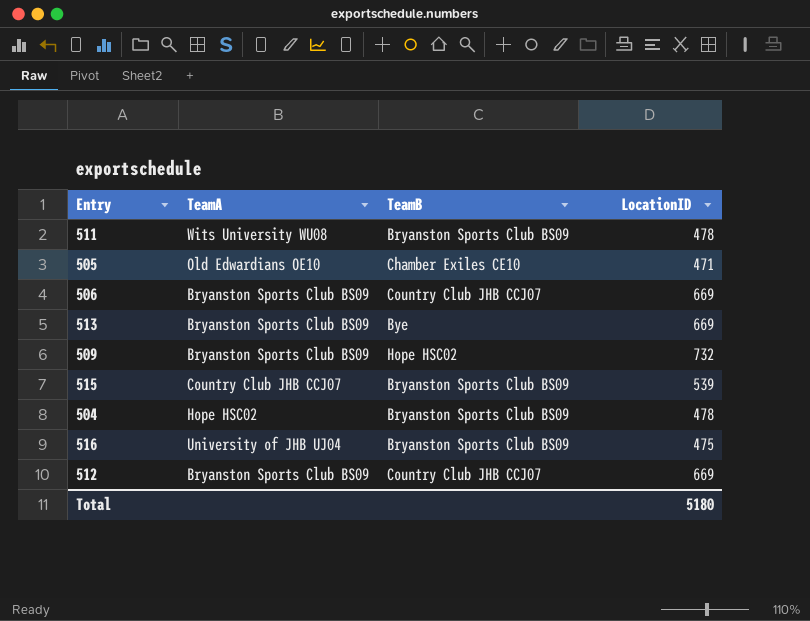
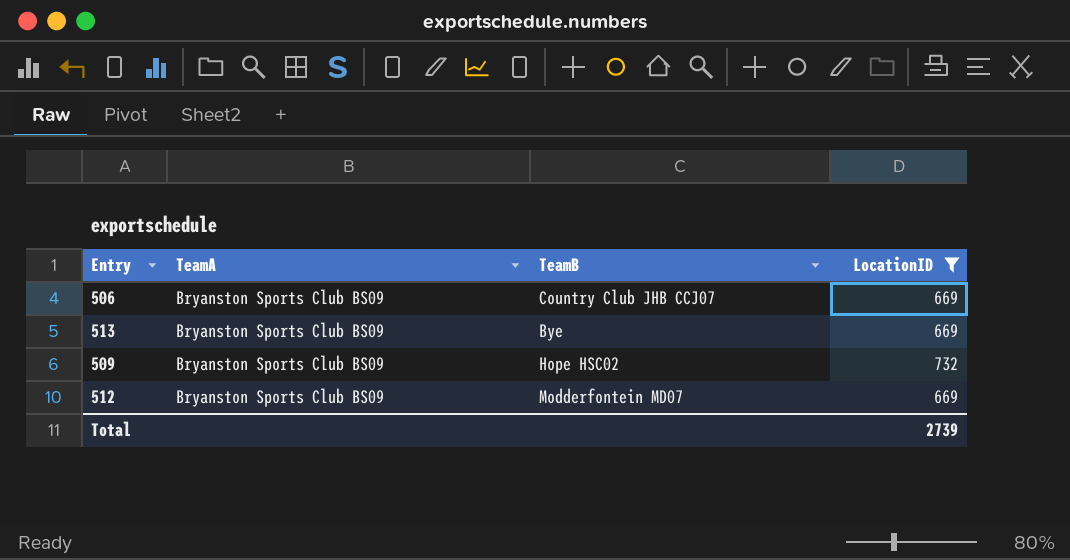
filter: none -> LocationID >= 669
512 | TeamB: Country Club JHB CCJ07 -> Modderfontein MD07
Total | LocationID: 5180 -> 2739

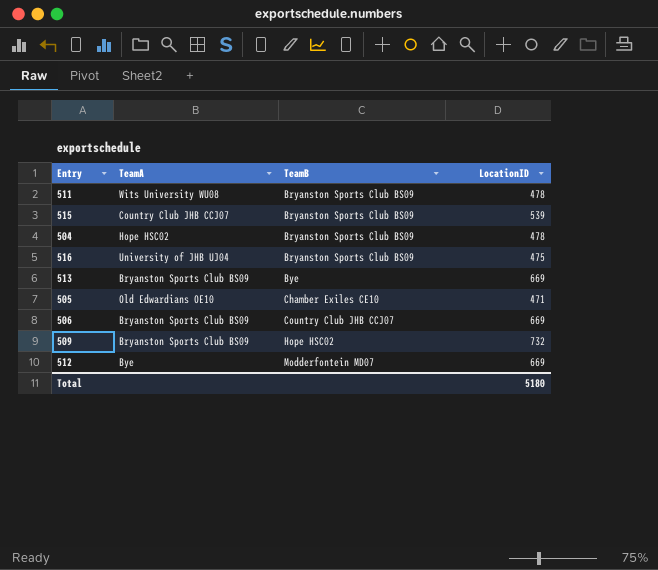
filter: LocationID >= 669 -> none
row order: none -> TeamB ascending
512 | TeamA: Bryanston Sports Club BS09 -> Bye
Total | LocationID: 2739 -> 5180

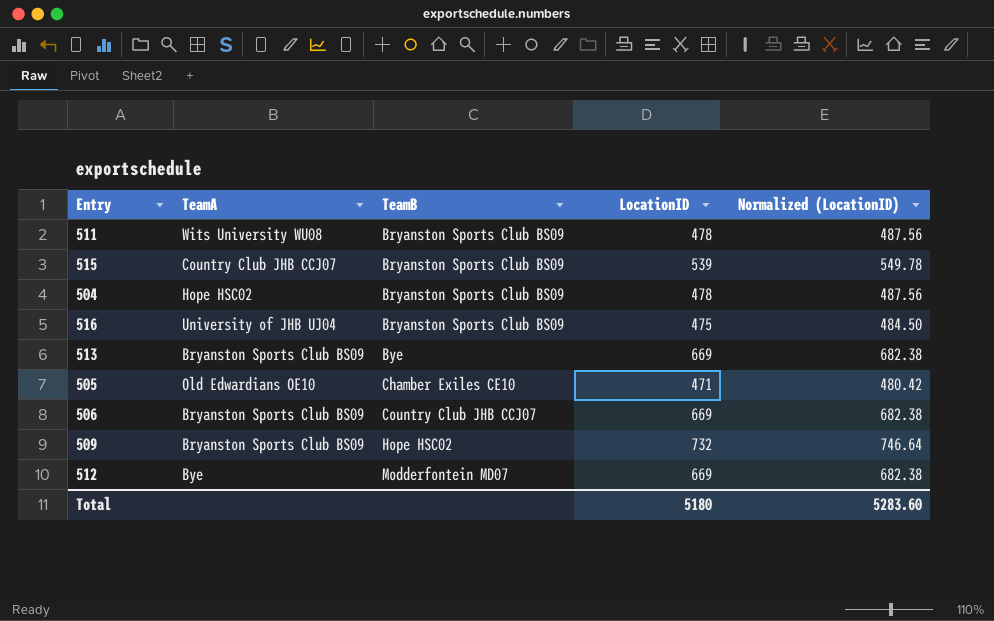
column Normalized (LocationID) | formula: none -> [LocationID] * 1.02

